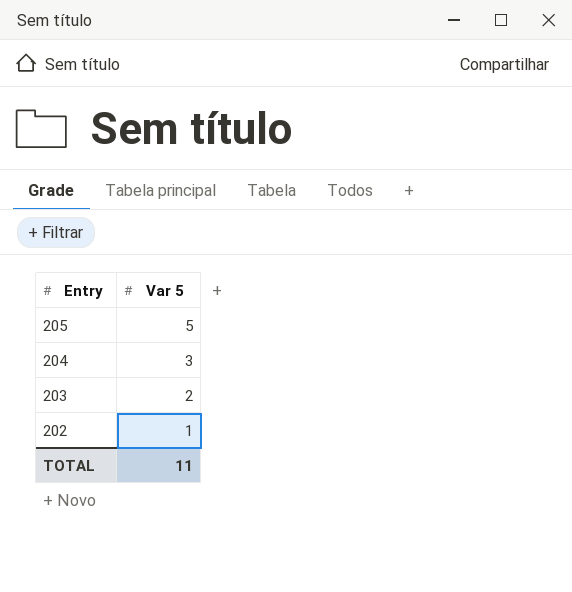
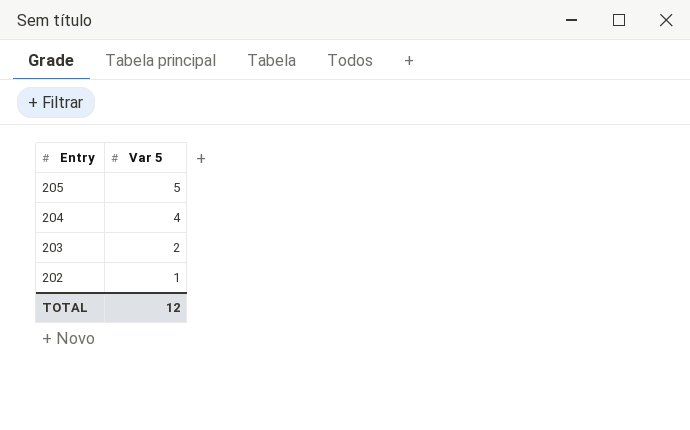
204 | Var 5: 3 -> 4
TOTAL | Var 5: 11 -> 12

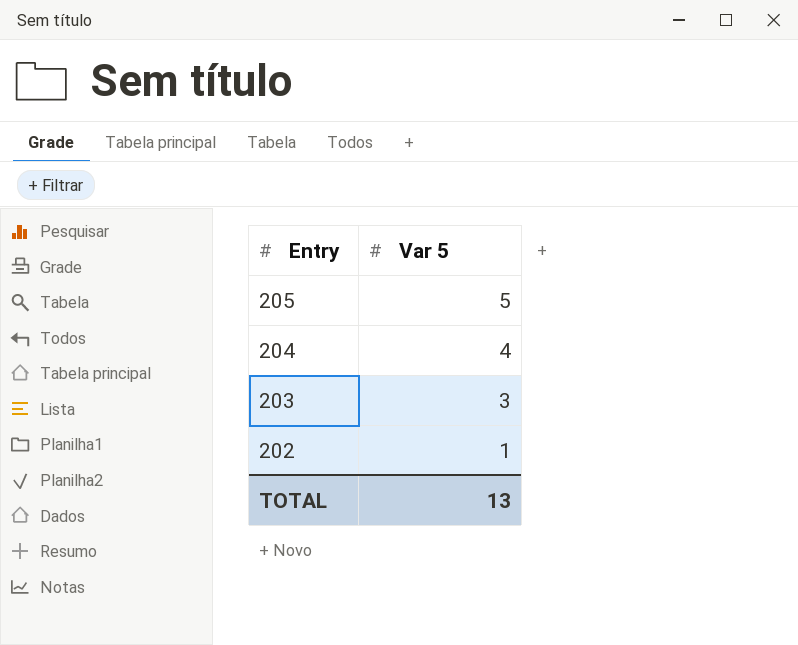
203 | Var 5: 2 -> 3
TOTAL | Var 5: 12 -> 13

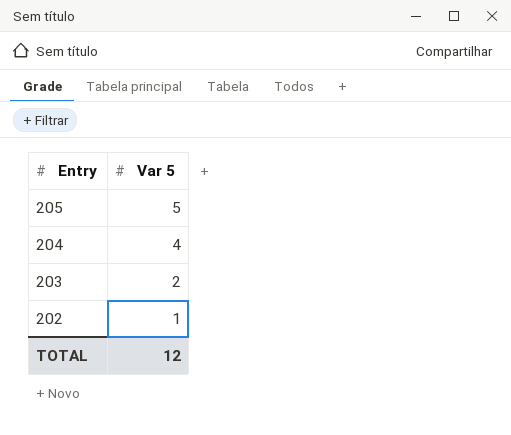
203 | Var 5: 3 -> 2
TOTAL | Var 5: 13 -> 12

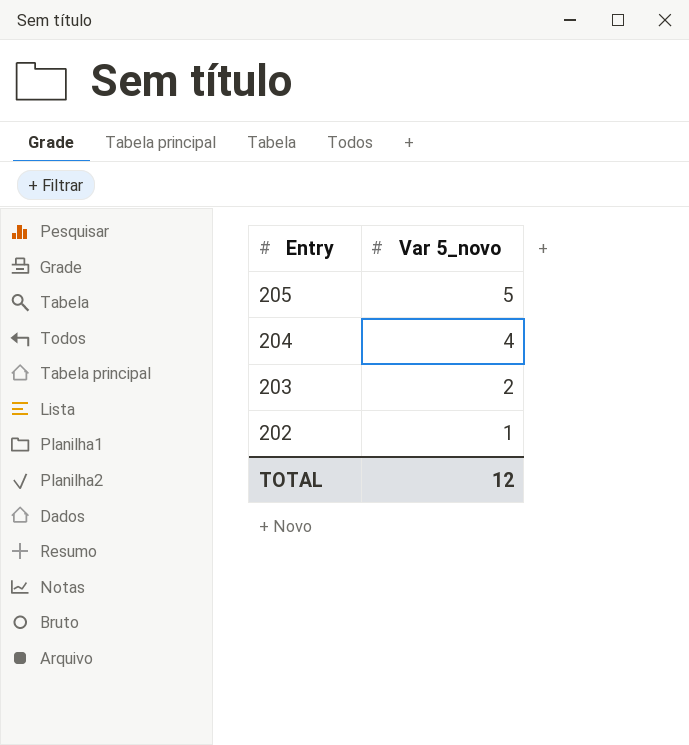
column name: Var 5 -> Var 5_novo

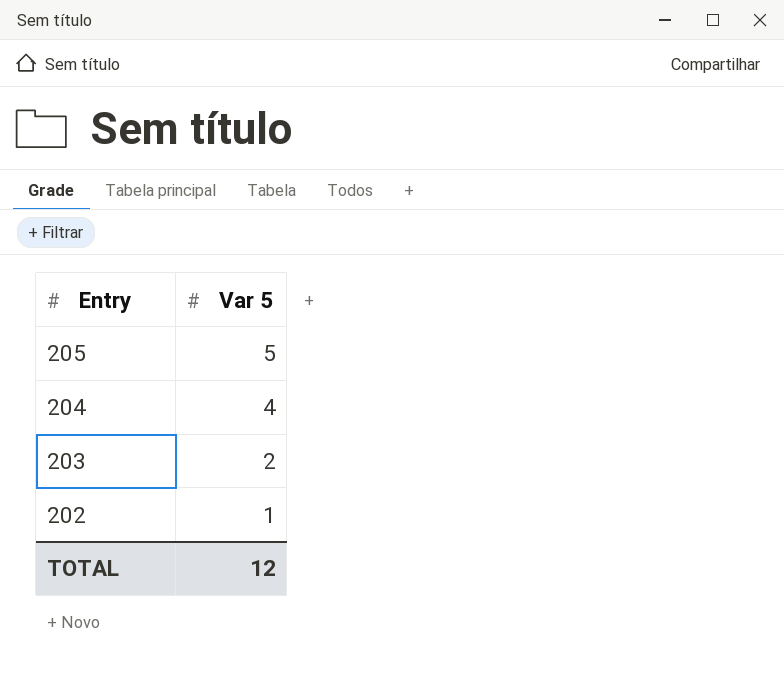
column name: Var 5_novo -> Var 5

